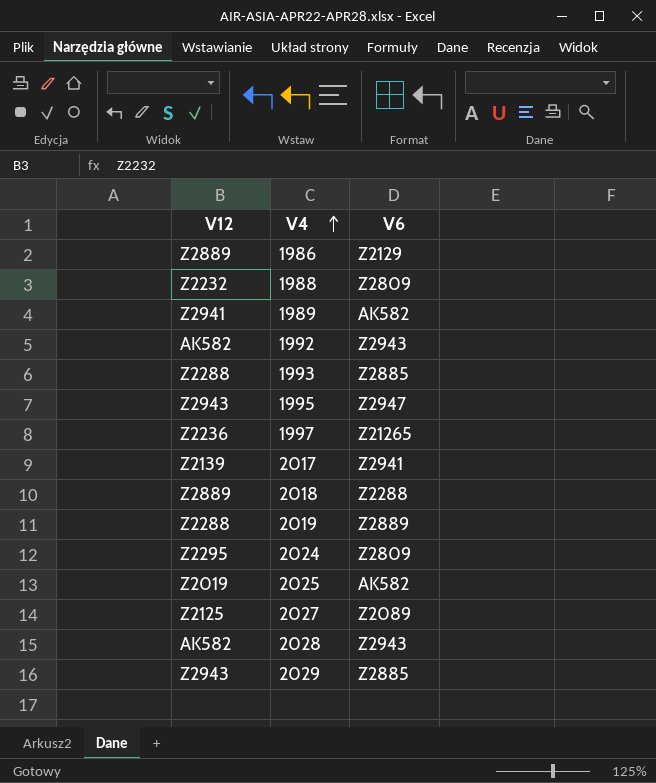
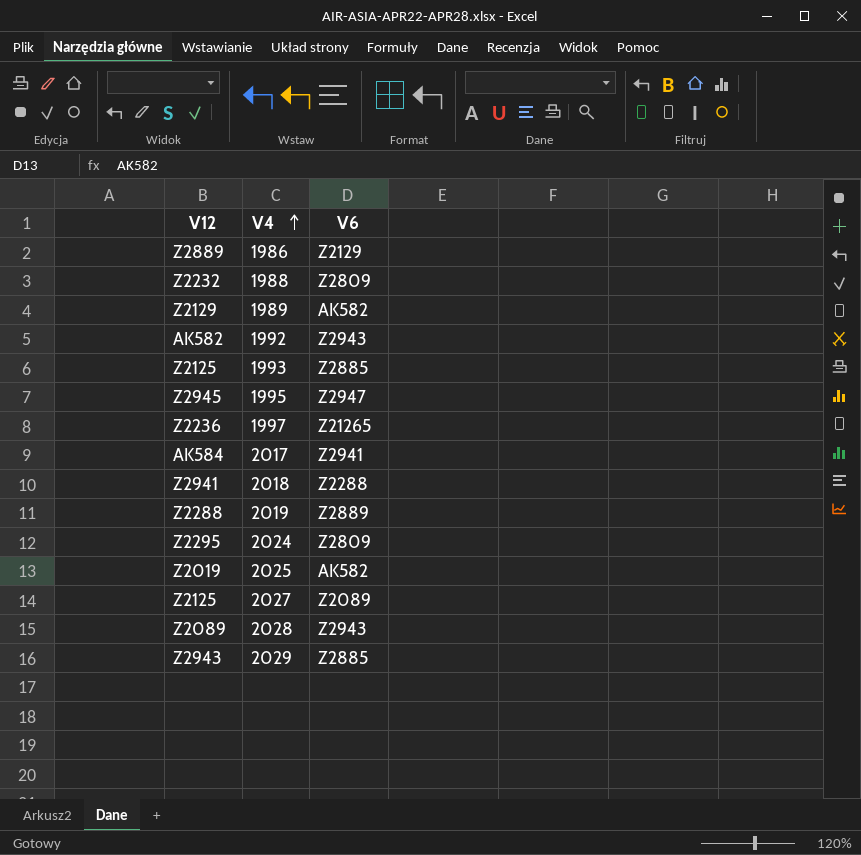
1989 | V12: Z2941 -> Z2129
1993 | V12: Z2288 -> Z2125
1995 | V12: Z2943 -> Z2945
2017 | V12: Z2139 -> AK584
2018 | V12: Z2889 -> Z2941
2028 | V12: AK582 -> Z2089

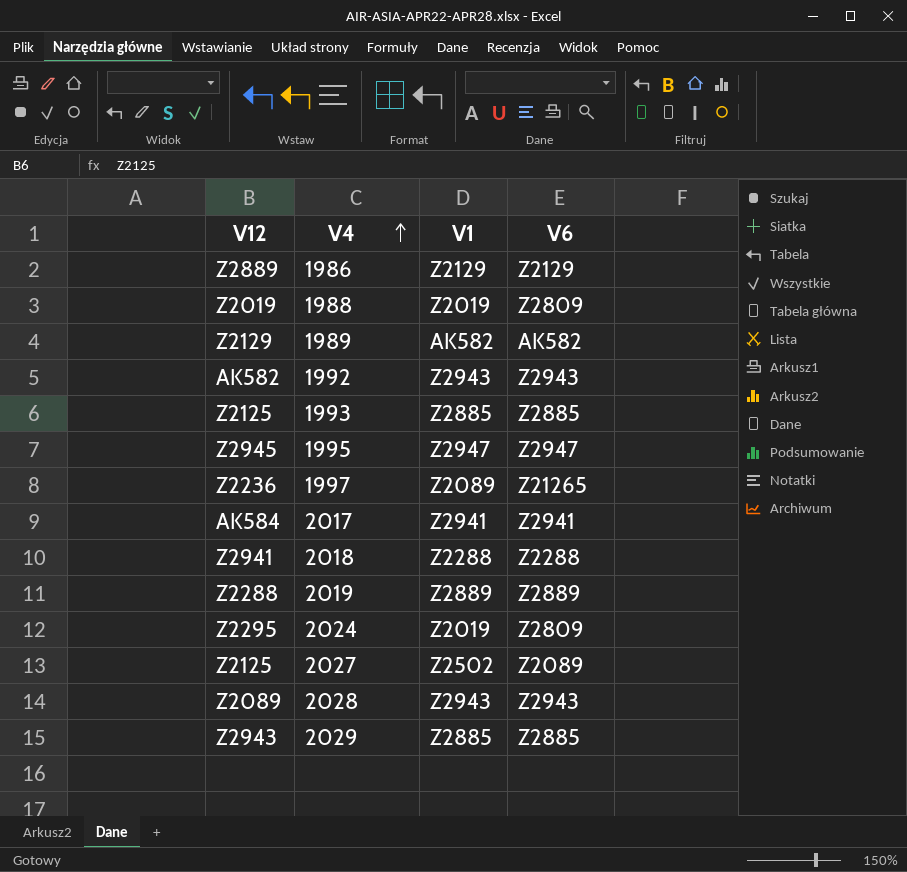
column V1 | position: none -> 3
row 2025: Z2019 | AK582 -> none
1988 | V12: Z2232 -> Z2019

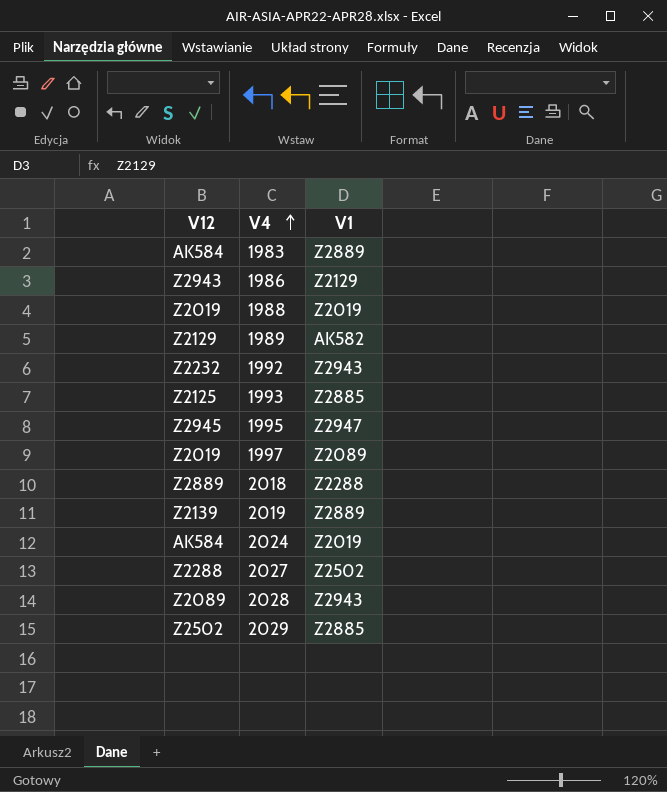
column V6 | position: 4 -> none
row 2017: AK584 | Z2941 | Z2941 -> none
row 1983: none -> AK584 | Z2889
1986 | V12: Z2889 -> Z2943
1992 | V12: AK582 -> Z2232
1997 | V12: Z2236 -> Z2019
2018 | V12: Z2941 -> Z2889
2019 | V12: Z2288 -> Z2139
2024 | V12: Z2295 -> AK584
2027 | V12: Z2125 -> Z2288
2029 | V12: Z2943 -> Z2502

